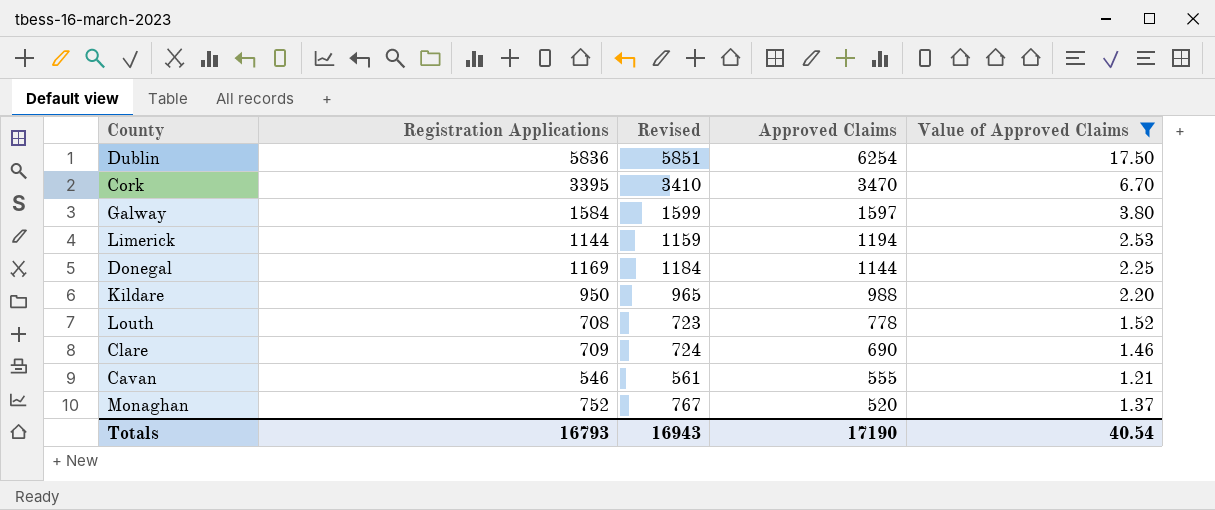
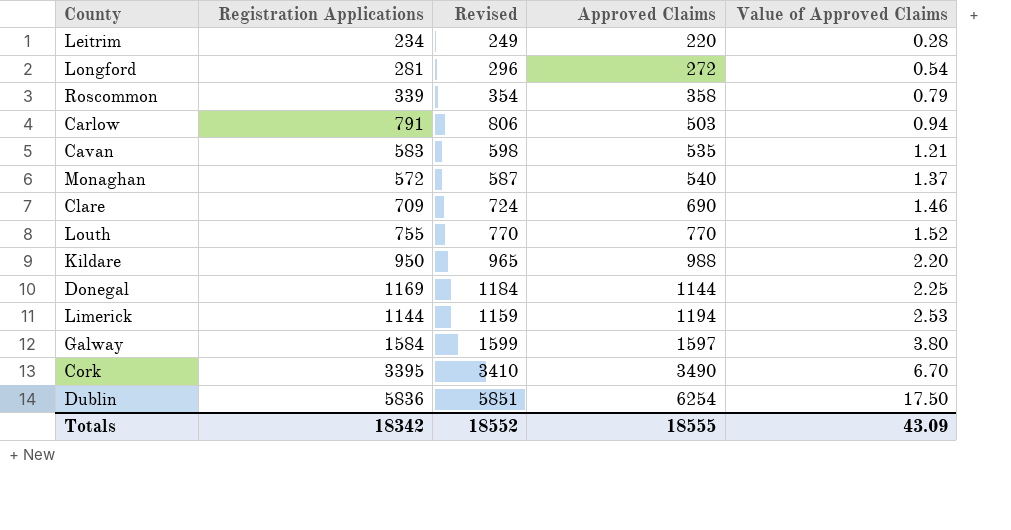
filter: Value of Approved Claims >= 1.21 -> none
row order: Approved Claims descending -> Approved Claims ascending
Cavan | Registration Applications: 546 -> 583
Cavan | Revised: 561 -> 598
Cavan | Approved Claims: 555 -> 535
Monaghan | Registration Applications: 752 -> 572
Monaghan | Revised: 767 -> 587
Monaghan | Approved Claims: 520 -> 540
Louth | Registration Applications: 708 -> 755
Louth | Revised: 723 -> 770
Louth | Approved Claims: 778 -> 770
Cork | Approved Claims: 3470 -> 3490
Totals | Registration Applications: 16793 -> 18342
Totals | Revised: 16943 -> 18552
Totals | Approved Claims: 17190 -> 18555
Totals | Value of Approved Claims: 40.54 -> 43.09

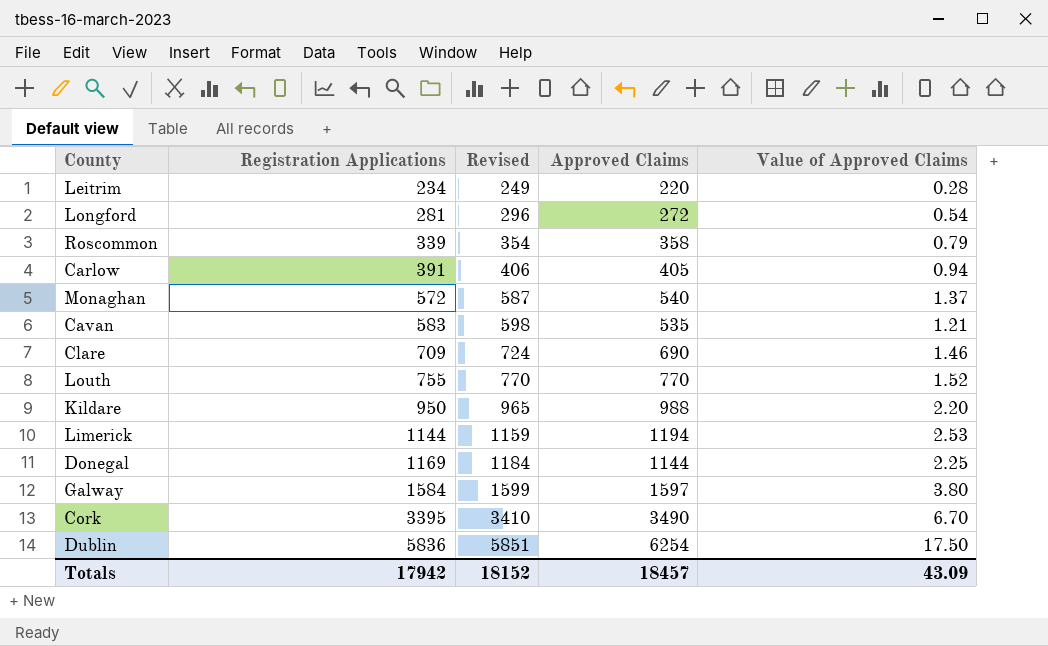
row order: Approved Claims ascending -> Registration Applications ascending
Carlow | Registration Applications: 791 -> 391
Carlow | Revised: 806 -> 406
Carlow | Approved Claims: 503 -> 405
Totals | Registration Applications: 18342 -> 17942
Totals | Revised: 18552 -> 18152
Totals | Approved Claims: 18555 -> 18457

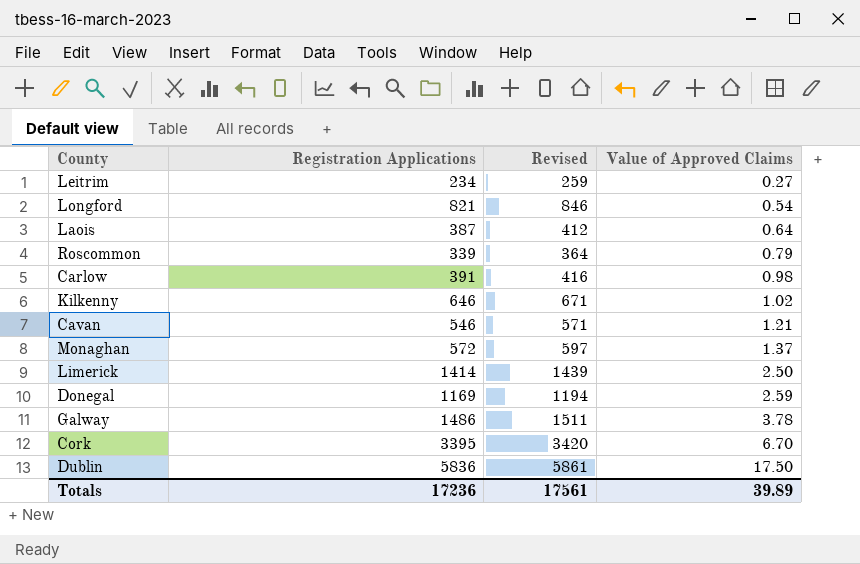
row order: Registration Applications ascending -> Value of Approved Claims ascending
column Approved Claims | position: 4 -> none
column Revised | formula: [Registration Applications] + 15 -> [Registration Applications] + 25
row Clare: 709 | 724 | 690 | 1.46 -> none
row Louth: 755 | 770 | 770 | 1.52 -> none
row Kildare: 950 | 965 | 988 | 2.20 -> none
Leitrim | Value of Approved Claims: 0.28 -> 0.27
Longford | Registration Applications: 281 -> 821
row Laois: none -> 387 | 412 | 0.64
Carlow | Value of Approved Claims: 0.94 -> 0.98
row Kilkenny: none -> 646 | 671 | 1.02
Cavan | Registration Applications: 583 -> 546
Limerick | Registration Applications: 1144 -> 1414
Limerick | Value of Approved Claims: 2.53 -> 2.50
Donegal | Value of Approved Claims: 2.25 -> 2.59
Galway | Registration Applications: 1584 -> 1486
Galway | Value of Approved Claims: 3.80 -> 3.78
Totals | Registration Applications: 17942 -> 17236
Totals | Revised: 18152 -> 17561
Totals | Value of Approved Claims: 43.09 -> 39.89

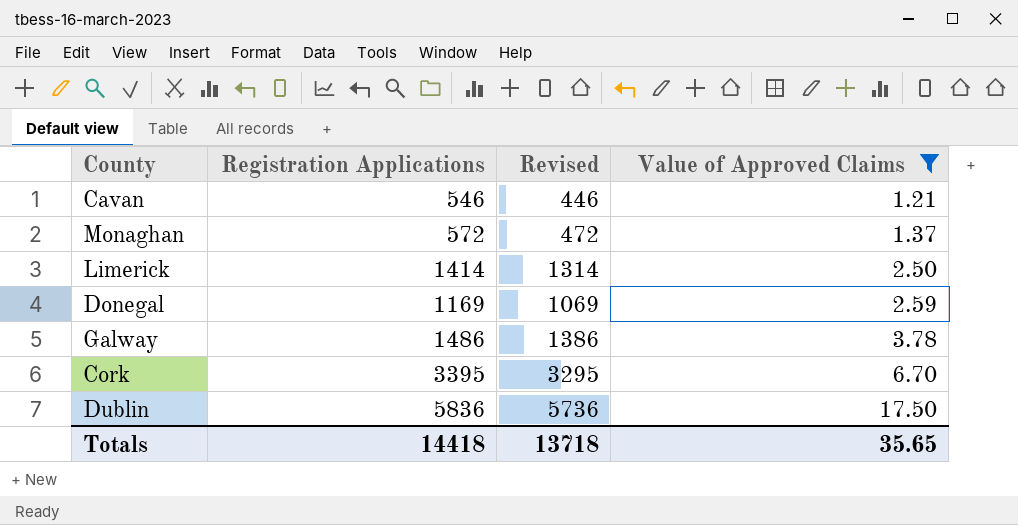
filter: none -> Value of Approved Claims >= 1.21
column Revised | formula: [Registration Applications] + 25 -> [Registration Applications] - 100
Totals | Registration Applications: 17236 -> 14418
Totals | Revised: 17561 -> 13718
Totals | Value of Approved Claims: 39.89 -> 35.65

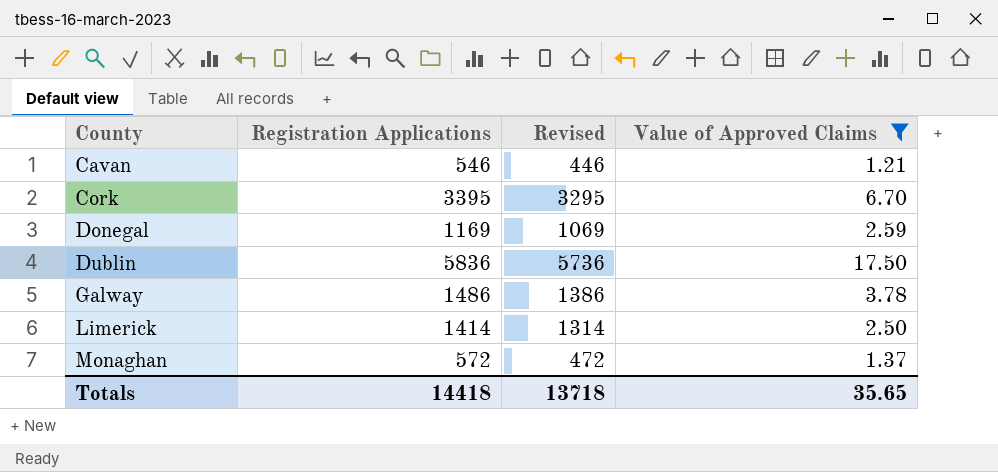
row order: Value of Approved Claims ascending -> County ascending

